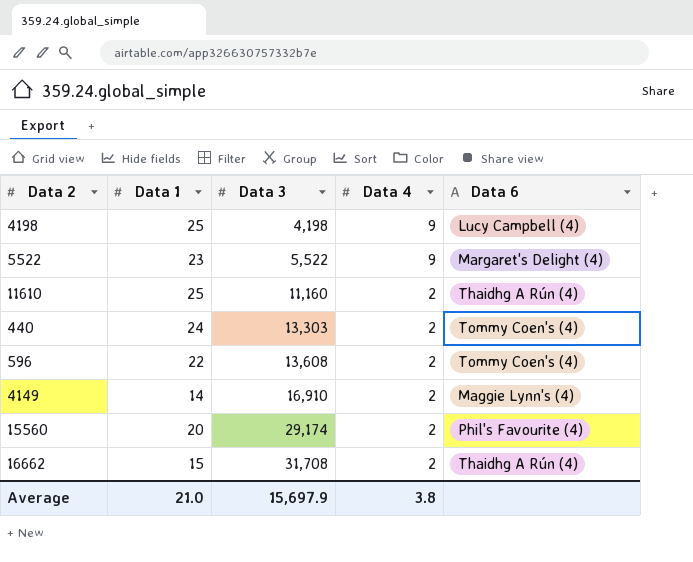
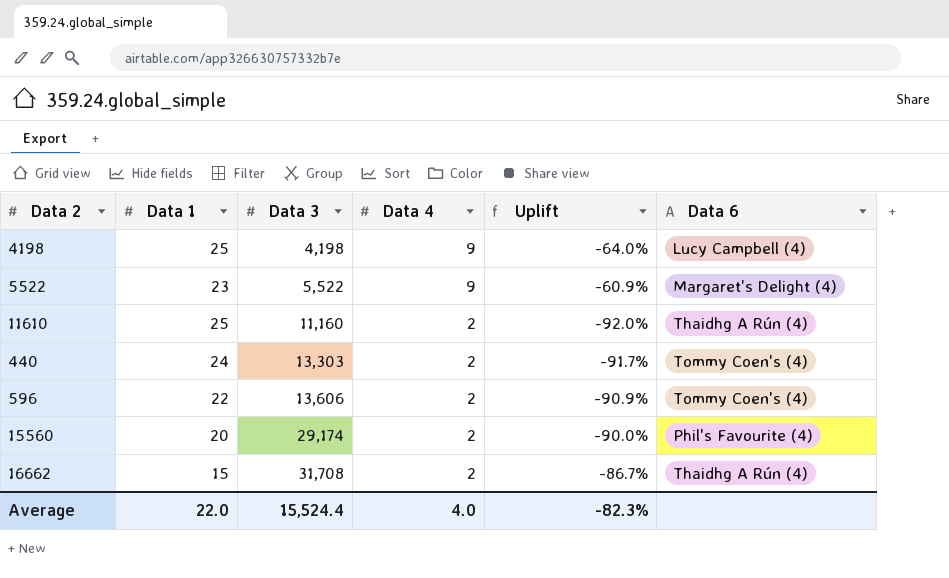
column Uplift | formula: none -> ([Data 4] - [Data 1]) / [Data 1]
row 4149: 14 | 16,910 | 2 | Maggie Lynn's (4) -> none
596 | Data 3: 13,608 -> 13,606
Average | Data 1: 21.0 -> 22.0
Average | Data 3: 15,697.9 -> 15,524.4
Average | Data 4: 3.8 -> 4.0

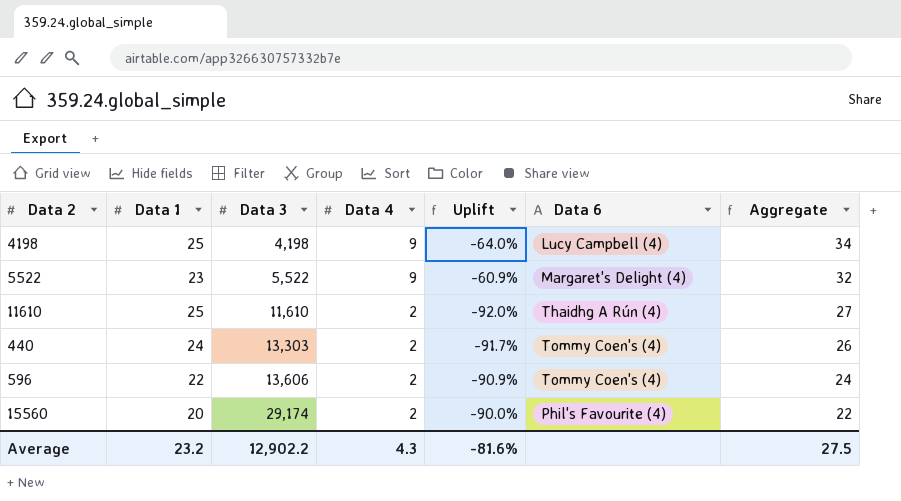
column Aggregate | formula: none -> [Data 1] + [Data 4]
row 16662: 15 | 31,708 | 2 | -86.7% | Thaidhg A Rún (4) -> none
11610 | Data 3: 11,160 -> 11,610
Average | Data 1: 22.0 -> 23.2
Average | Data 3: 15,524.4 -> 12,902.2
Average | Data 4: 4.0 -> 4.3
Average | Uplift: -82.3% -> -81.6%

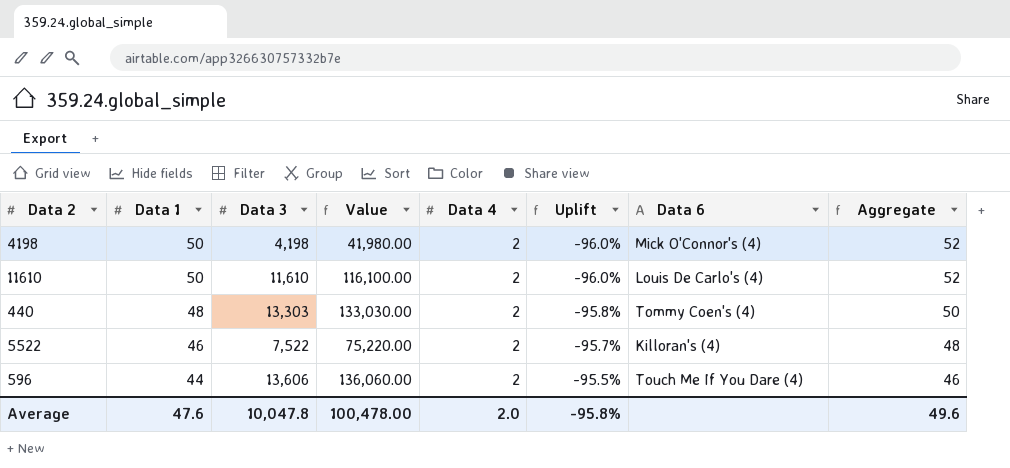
row order: Data 3 ascending -> Data 1 descending
column Value | formula: none -> [Data 3] * 10
row 15560: 20 | 29,174 | 2 | -90.0% | Phil's Favourite (4) | 22 -> none
4198 | Data 1: 25 -> 50
4198 | Data 4: 9 -> 2
4198 | Uplift: -64.0% -> -96.0%
4198 | Data 6: Lucy Campbell (4) -> Mick O'Connor's (4)
4198 | Aggregate: 34 -> 52
11610 | Data 1: 25 -> 50
11610 | Uplift: -92.0% -> -96.0%
11610 | Data 6: Thaidhg A Rún (4) -> Louis De Carlo's (4)
11610 | Aggregate: 27 -> 52
440 | Data 1: 24 -> 48
440 | Uplift: -91.7% -> -95.8%
440 | Aggregate: 26 -> 50
5522 | Data 1: 23 -> 46
5522 | Data 3: 5,522 -> 7,522
5522 | Data 4: 9 -> 2
5522 | Uplift: -60.9% -> -95.7%
5522 | Data 6: Margaret's Delight (4) -> Killoran's (4)
5522 | Aggregate: 32 -> 48
596 | Data 1: 22 -> 44
596 | Uplift: -90.9% -> -95.5%
596 | Data 6: Tommy Coen's (4) -> Touch Me If You Dare (4)
596 | Aggregate: 24 -> 46
Average | Data 1: 23.2 -> 47.6
Average | Data 3: 12,902.2 -> 10,047.8
Average | Data 4: 4.3 -> 2.0
Average | Uplift: -81.6% -> -95.8%
Average | Aggregate: 27.5 -> 49.6

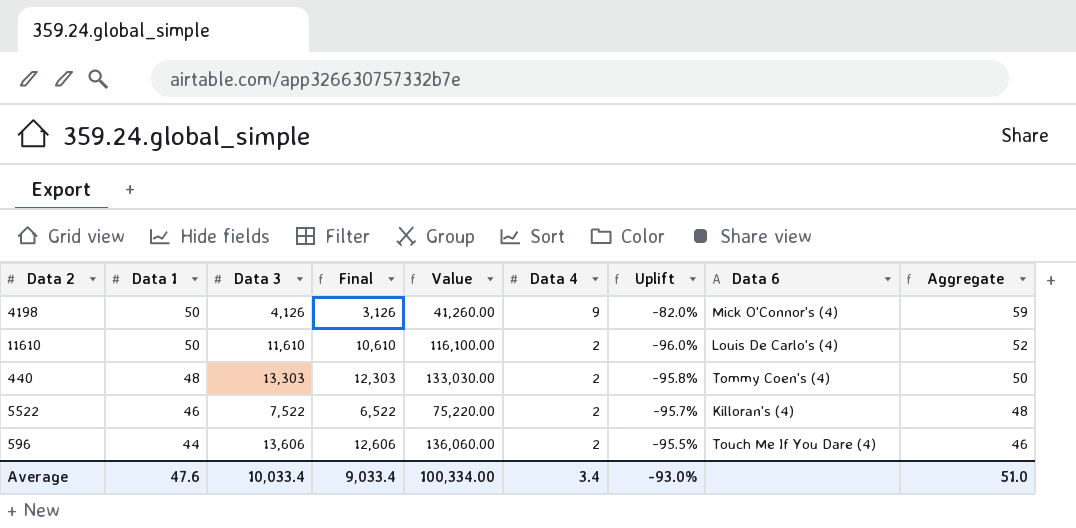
column Final | formula: none -> [Data 3] - 1000
4198 | Data 3: 4,198 -> 4,126
4198 | Value: 41,980.00 -> 41,260.00
4198 | Data 4: 2 -> 9
4198 | Uplift: -96.0% -> -82.0%
4198 | Aggregate: 52 -> 59
Average | Data 3: 10,047.8 -> 10,033.4
Average | Value: 100,478.00 -> 100,334.00
Average | Data 4: 2.0 -> 3.4
Average | Uplift: -95.8% -> -93.0%
Average | Aggregate: 49.6 -> 51.0

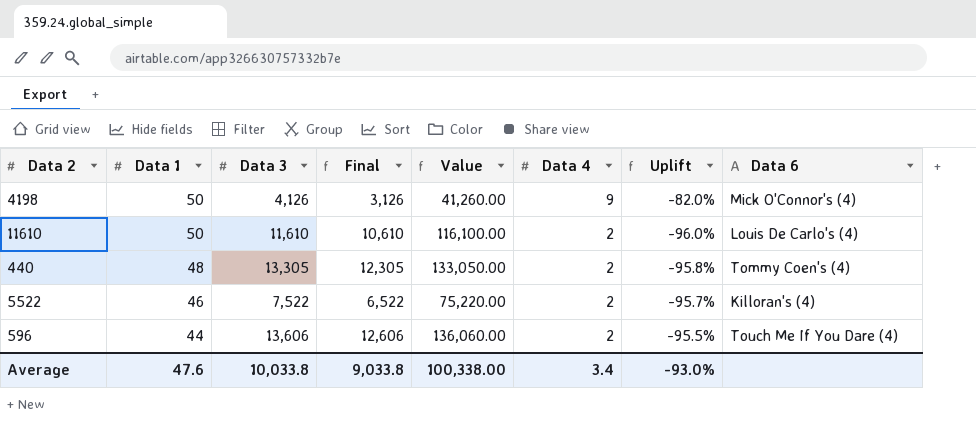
column Aggregate | formula: [Data 1] + [Data 4] -> none
440 | Data 3: 13,303 -> 13,305
440 | Final: 12,303 -> 12,305
440 | Value: 133,030.00 -> 133,050.00
Average | Data 3: 10,033.4 -> 10,033.8
Average | Final: 9,033.4 -> 9,033.8
Average | Value: 100,334.00 -> 100,338.00

